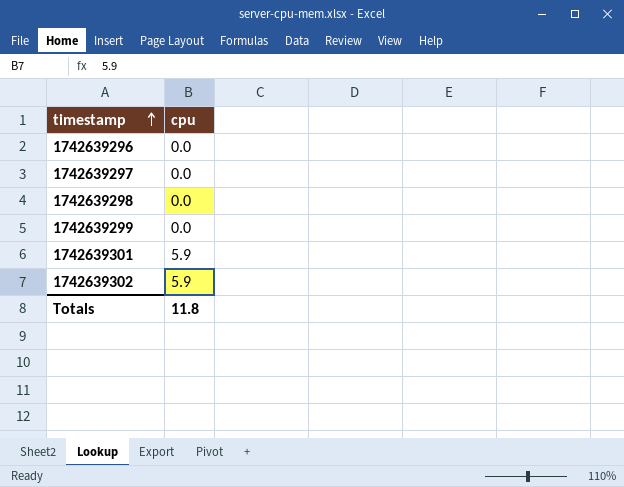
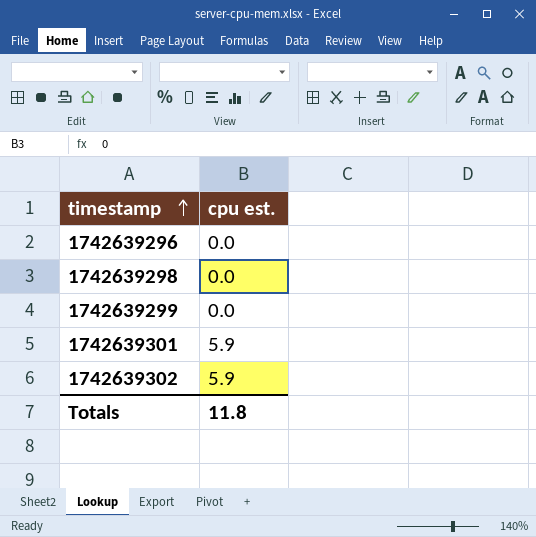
column name: cpu -> cpu est.
row 1742639297: 0.0 -> none

